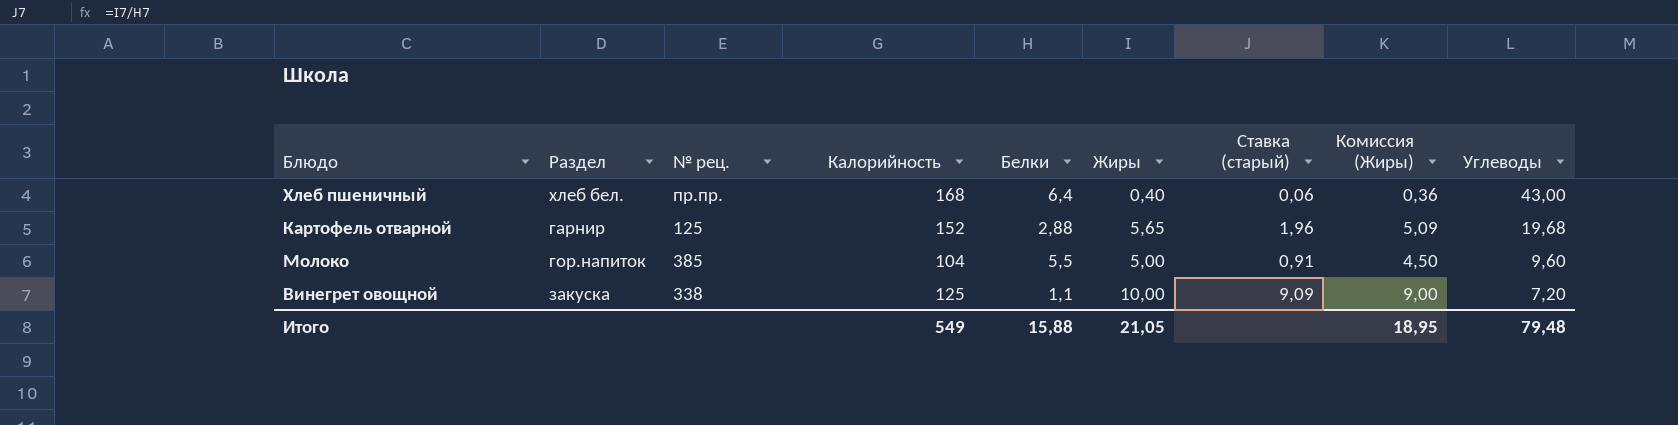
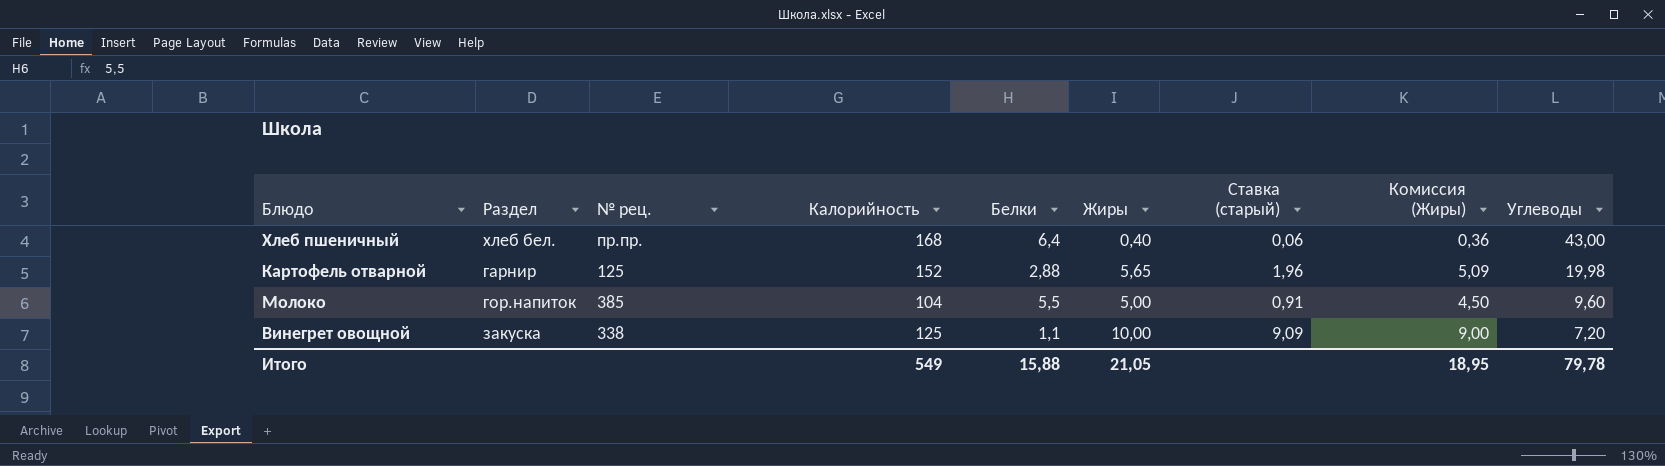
Картофель отварной | Углеводы: 19,68 -> 19,98
Итого | Углеводы: 79,48 -> 79,78

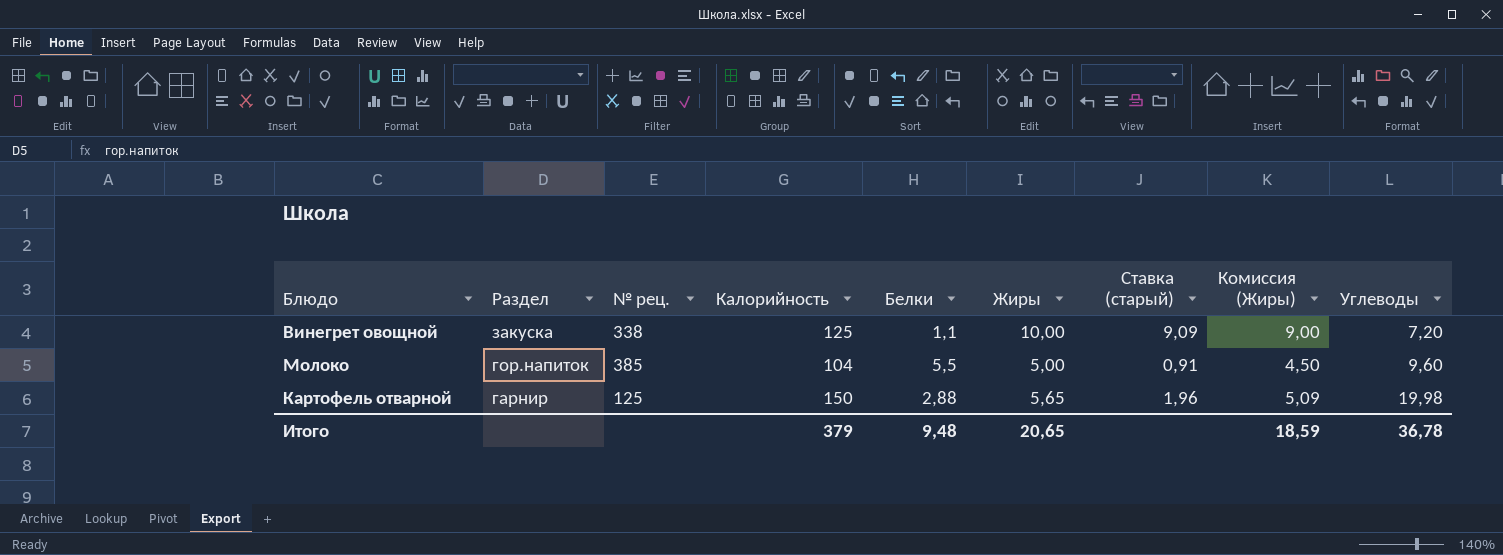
row order: Углеводы descending -> Раздел descending
row Хлеб пшеничный: хлеб бел. | пр.пр. | 168 | 6,4 | 0,40 | 0,06 | 0,36 | 43,00 -> none
Картофель отварной | Калорийность: 152 -> 150
Итого | Калорийность: 549 -> 379
Итого | Белки: 15,88 -> 9,48
Итого | Жиры: 21,05 -> 20,65
Итого | Комиссия (Жиры): 18,95 -> 18,59
Итого | Углеводы: 79,78 -> 36,78

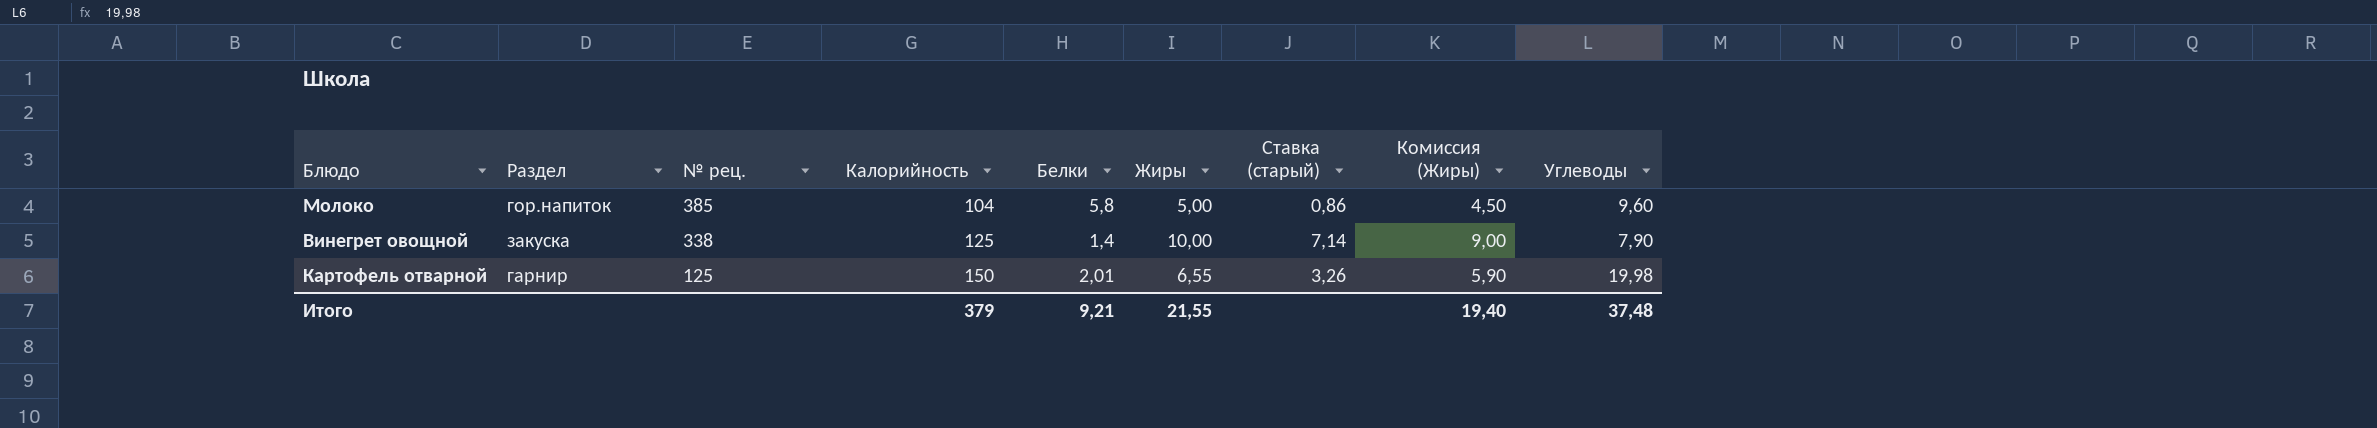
row order: Раздел descending -> № рец. descending
Молоко | Белки: 5,5 -> 5,8
Молоко | Ставка (старый): 0,91 -> 0,86
Винегрет овощной | Белки: 1,1 -> 1,4
Винегрет овощной | Ставка (старый): 9,09 -> 7,14
Винегрет овощной | Углеводы: 7,20 -> 7,90
Картофель отварной | Белки: 2,88 -> 2,01
Картофель отварной | Жиры: 5,65 -> 6,55
Картофель отварной | Ставка (старый): 1,96 -> 3,26
Картофель отварной | Комиссия (Жиры): 5,09 -> 5,90
Итого | Белки: 9,48 -> 9,21
Итого | Жиры: 20,65 -> 21,55
Итого | Комиссия (Жиры): 18,59 -> 19,40
Итого | Углеводы: 36,78 -> 37,48

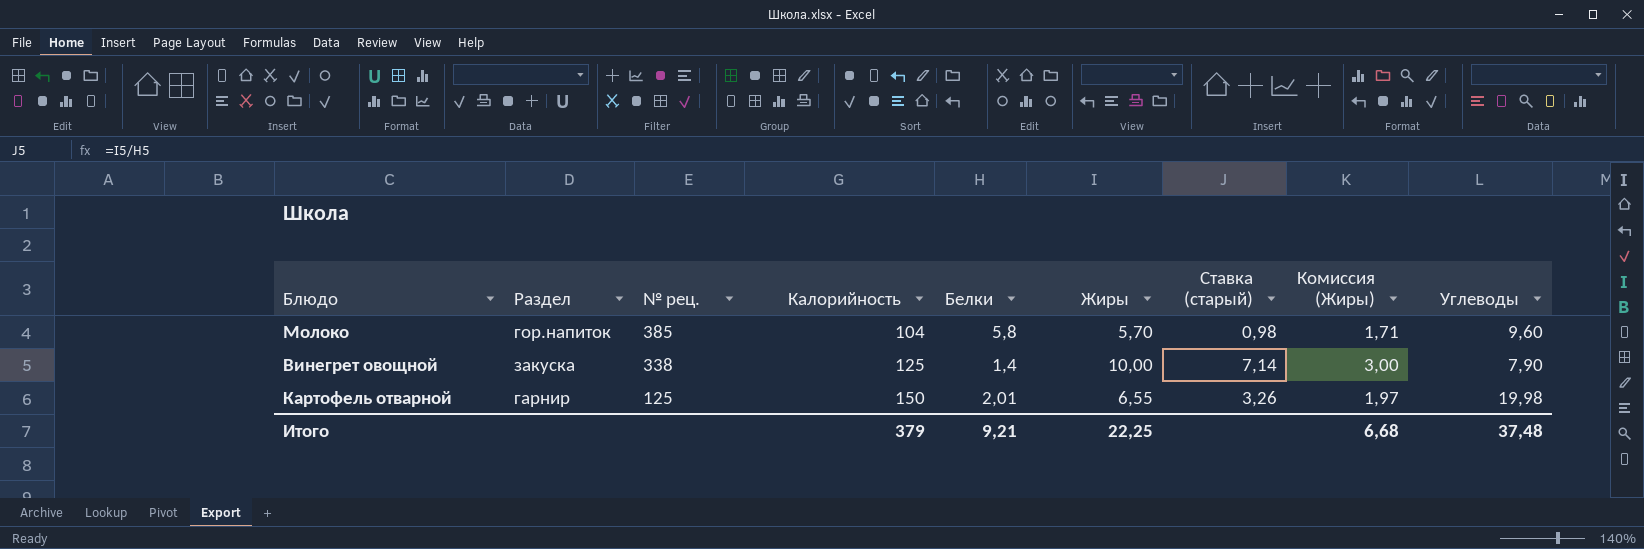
column Комиссия (Жиры) | formula: [Жиры] * 0,9 -> [Жиры] * 0,3
Молоко | Жиры: 5,00 -> 5,70
Молоко | Ставка (старый): 0,86 -> 0,98
Итого | Жиры: 21,55 -> 22,25
Итого | Комиссия (Жиры): 19,40 -> 6,68

